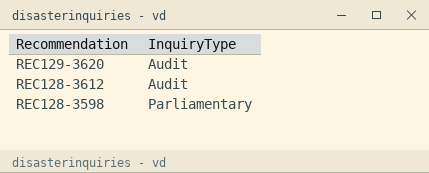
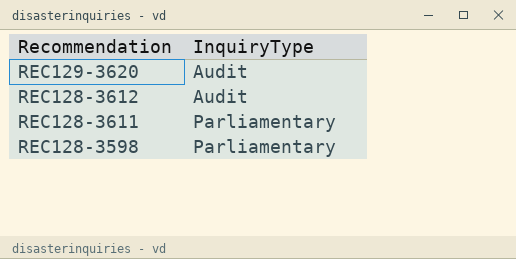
row REC128-3611: none -> Parliamentary

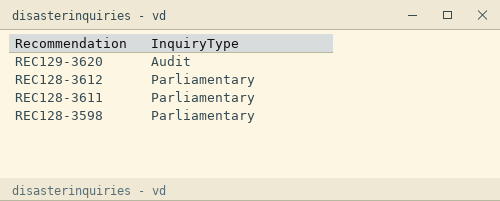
REC128-3612 | InquiryType: Audit -> Parliamentary

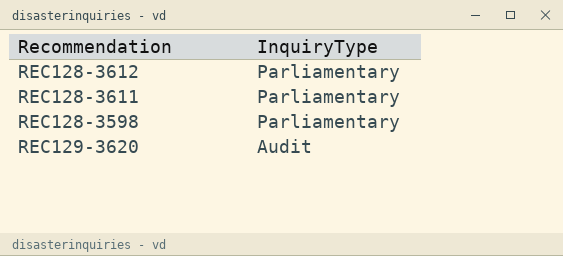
row order: Recommendation descending -> InquiryType descending

